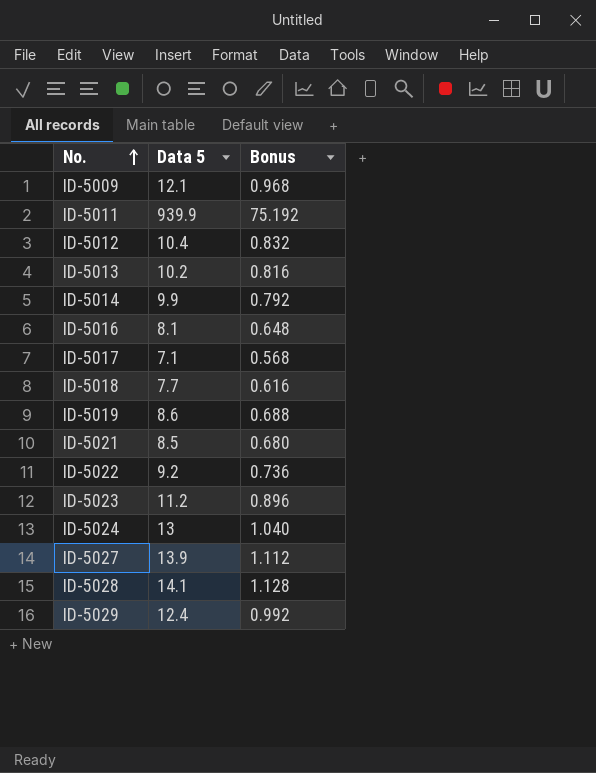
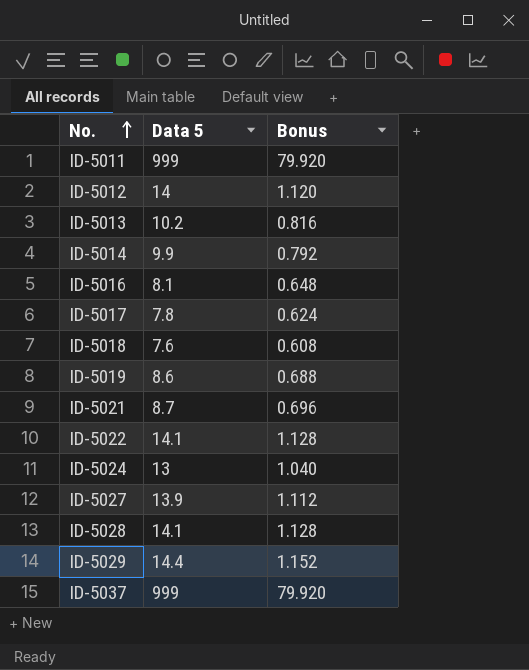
row ID-5009: 12.1 | 0.968 -> none
row ID-5023: 11.2 | 0.896 -> none
ID-5011 | Data 5: 939.9 -> 999
ID-5011 | Bonus: 75.192 -> 79.920
ID-5012 | Data 5: 10.4 -> 14
ID-5012 | Bonus: 0.832 -> 1.120
ID-5017 | Data 5: 7.1 -> 7.8
ID-5017 | Bonus: 0.568 -> 0.624
ID-5018 | Data 5: 7.7 -> 7.6
ID-5018 | Bonus: 0.616 -> 0.608
ID-5021 | Data 5: 8.5 -> 8.7
ID-5021 | Bonus: 0.680 -> 0.696
ID-5022 | Data 5: 9.2 -> 14.1
ID-5022 | Bonus: 0.736 -> 1.128
ID-5029 | Data 5: 12.4 -> 14.4
ID-5029 | Bonus: 0.992 -> 1.152
row ID-5037: none -> 999 | 79.920

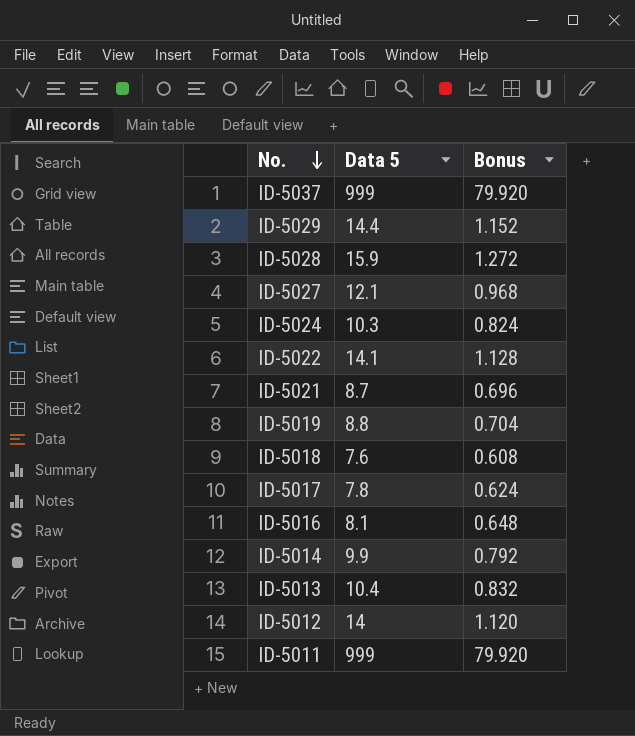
row order: No. ascending -> No. descending
ID-5028 | Data 5: 14.1 -> 15.9
ID-5028 | Bonus: 1.128 -> 1.272
ID-5027 | Data 5: 13.9 -> 12.1
ID-5027 | Bonus: 1.112 -> 0.968
ID-5024 | Data 5: 13 -> 10.3
ID-5024 | Bonus: 1.040 -> 0.824
ID-5019 | Data 5: 8.6 -> 8.8
ID-5019 | Bonus: 0.688 -> 0.704
ID-5013 | Data 5: 10.2 -> 10.4
ID-5013 | Bonus: 0.816 -> 0.832

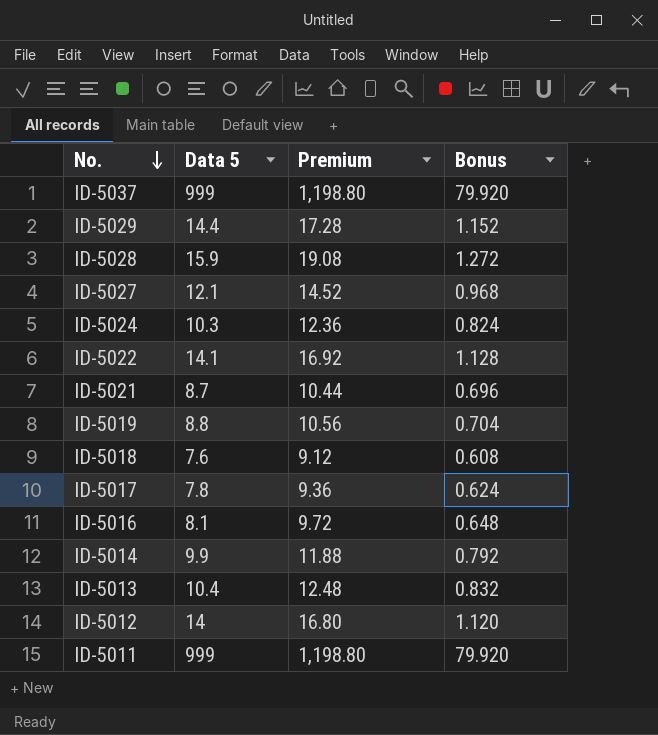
column Premium | formula: none -> [Data 5] * 1.2

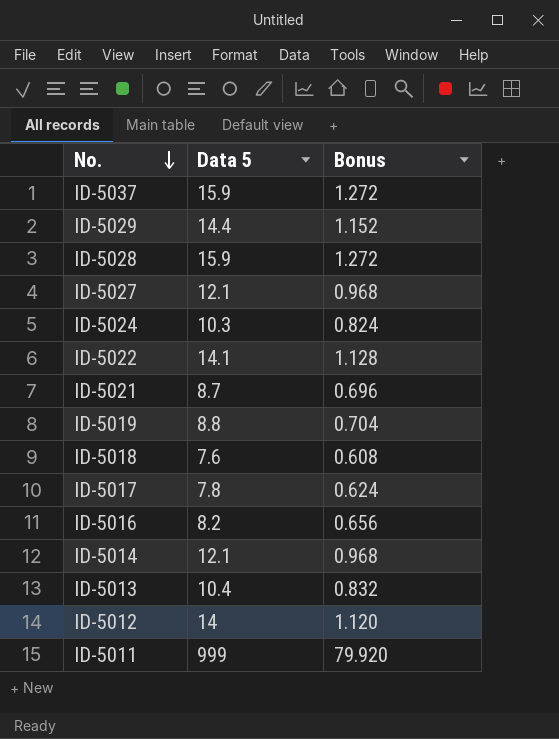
column Premium | formula: [Data 5] * 1.2 -> none
ID-5037 | Data 5: 999 -> 15.9
ID-5037 | Bonus: 79.920 -> 1.272
ID-5016 | Data 5: 8.1 -> 8.2
ID-5016 | Bonus: 0.648 -> 0.656
ID-5014 | Data 5: 9.9 -> 12.1
ID-5014 | Bonus: 0.792 -> 0.968

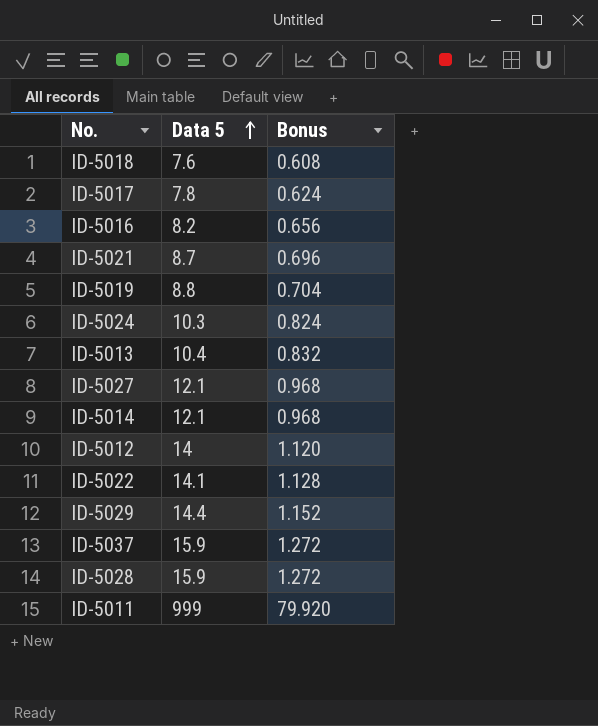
row order: No. descending -> Data 5 ascending

